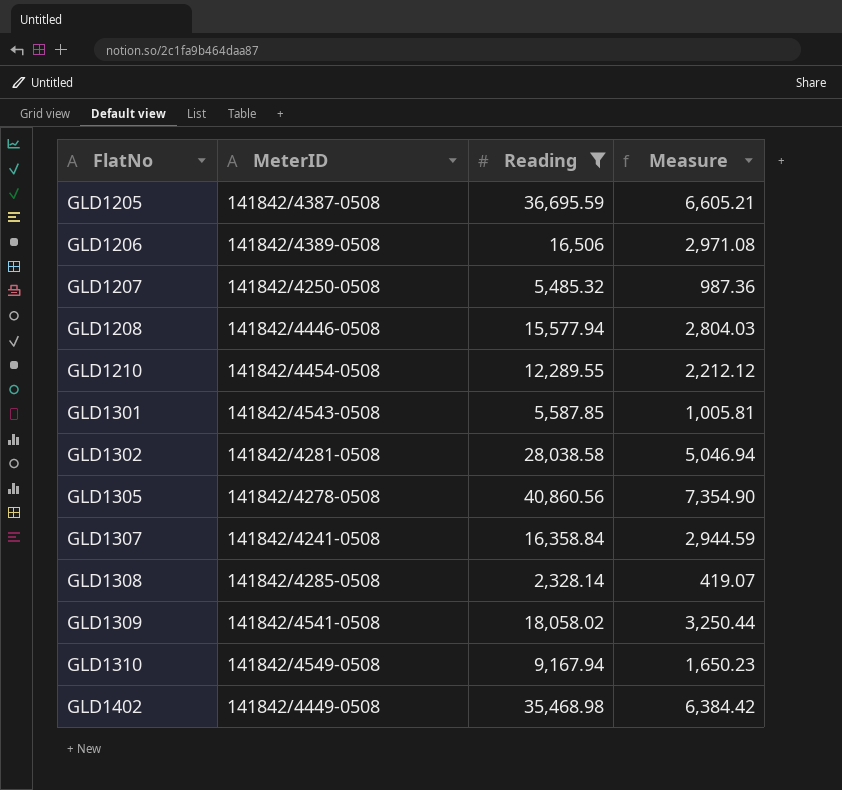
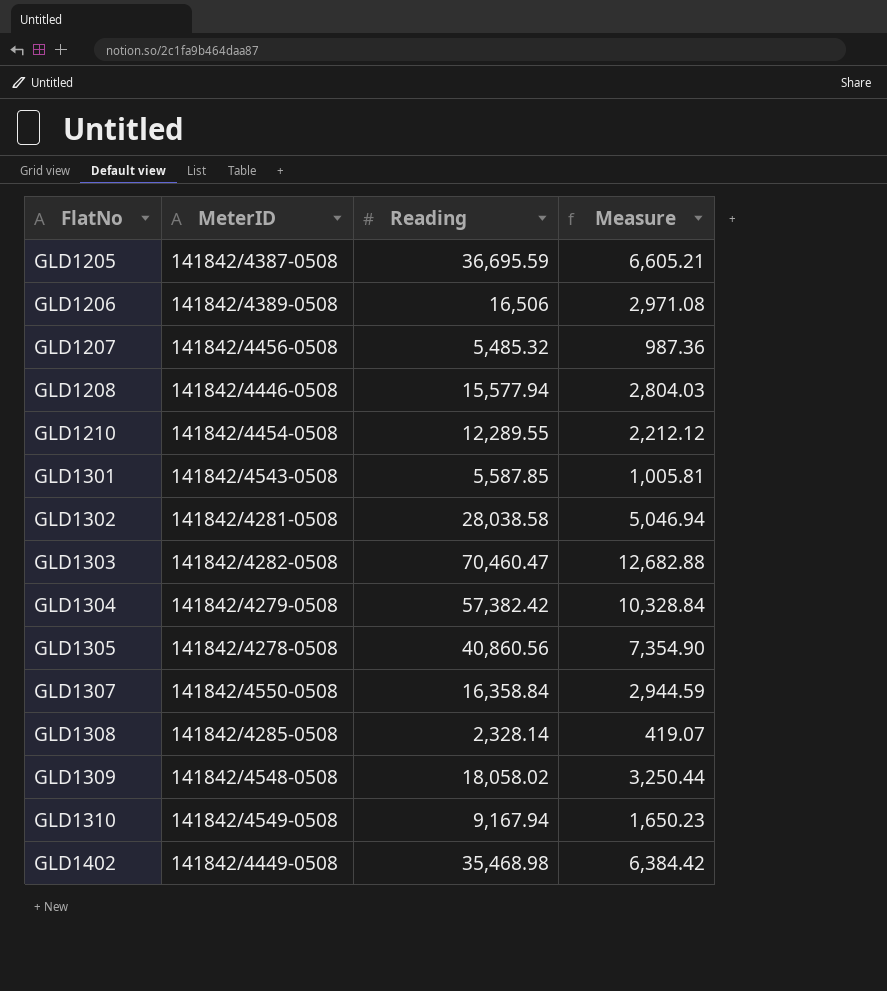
filter: Reading <= 40,860.56 -> none
GLD1207 | MeterID: 141842/4250-0508 -> 141842/4456-0508
GLD1307 | MeterID: 141842/4241-0508 -> 141842/4550-0508
GLD1309 | MeterID: 141842/4541-0508 -> 141842/4548-0508

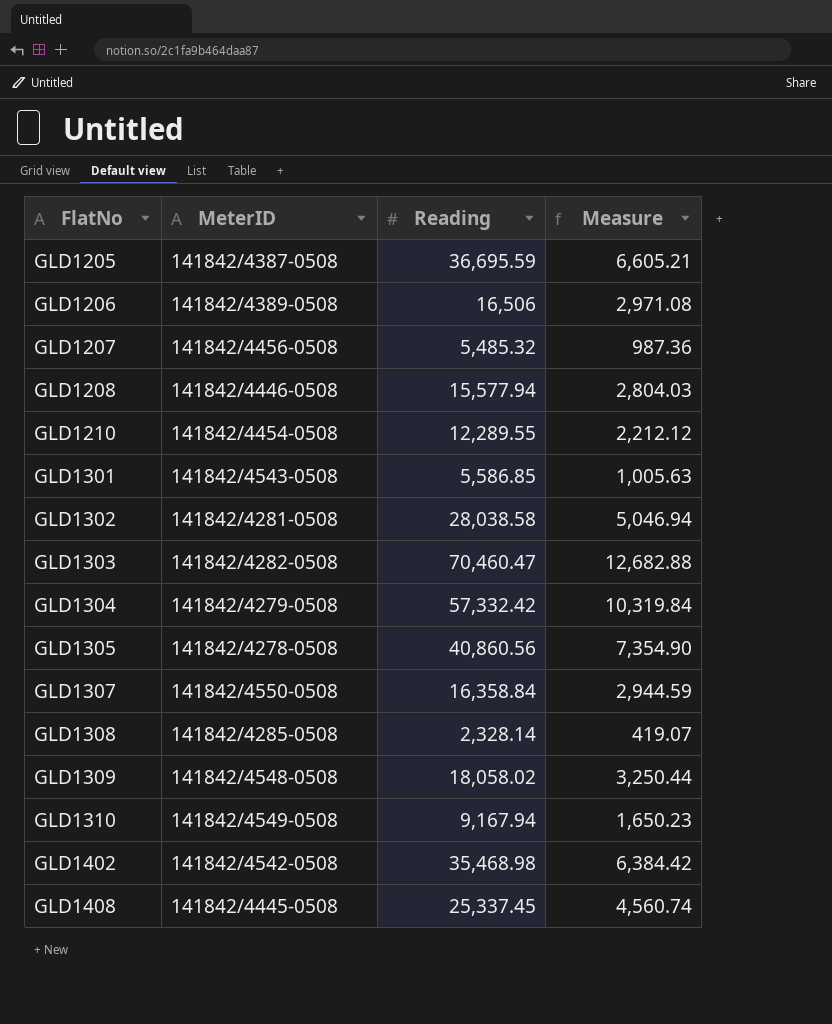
GLD1301 | Reading: 5,587.85 -> 5,586.85
GLD1301 | Measure: 1,005.81 -> 1,005.63
GLD1304 | Reading: 57,382.42 -> 57,332.42
GLD1304 | Measure: 10,328.84 -> 10,319.84
GLD1402 | MeterID: 141842/4449-0508 -> 141842/4542-0508
row GLD1408: none -> 141842/4445-0508 | 25,337.45 | 4,560.74

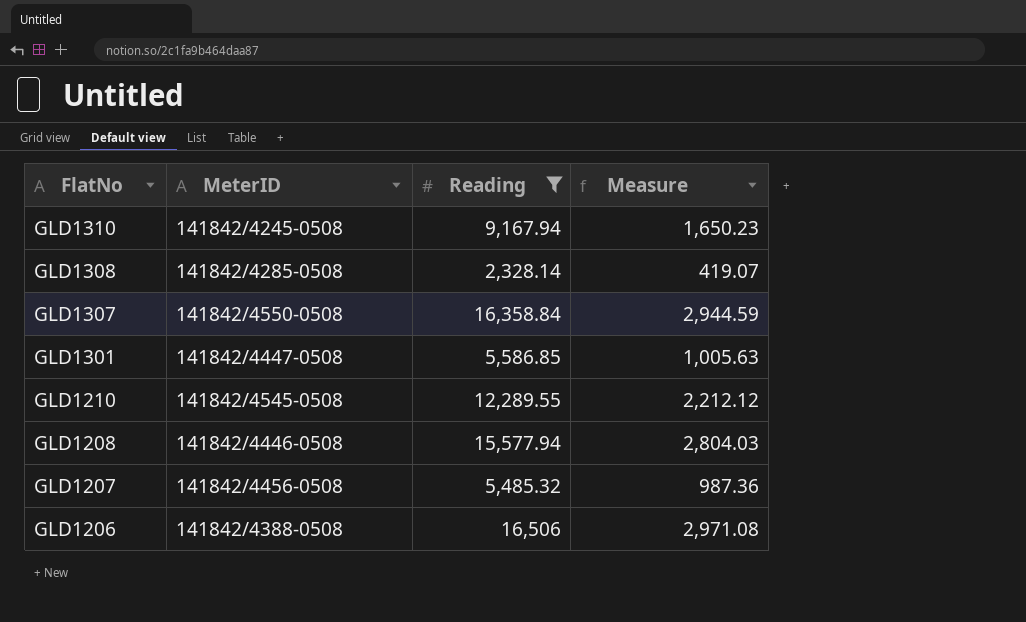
filter: none -> Reading <= 16,506
row order: FlatNo ascending -> FlatNo descending
GLD1310 | MeterID: 141842/4549-0508 -> 141842/4245-0508
GLD1301 | MeterID: 141842/4543-0508 -> 141842/4447-0508
GLD1210 | MeterID: 141842/4454-0508 -> 141842/4545-0508
GLD1206 | MeterID: 141842/4389-0508 -> 141842/4388-0508

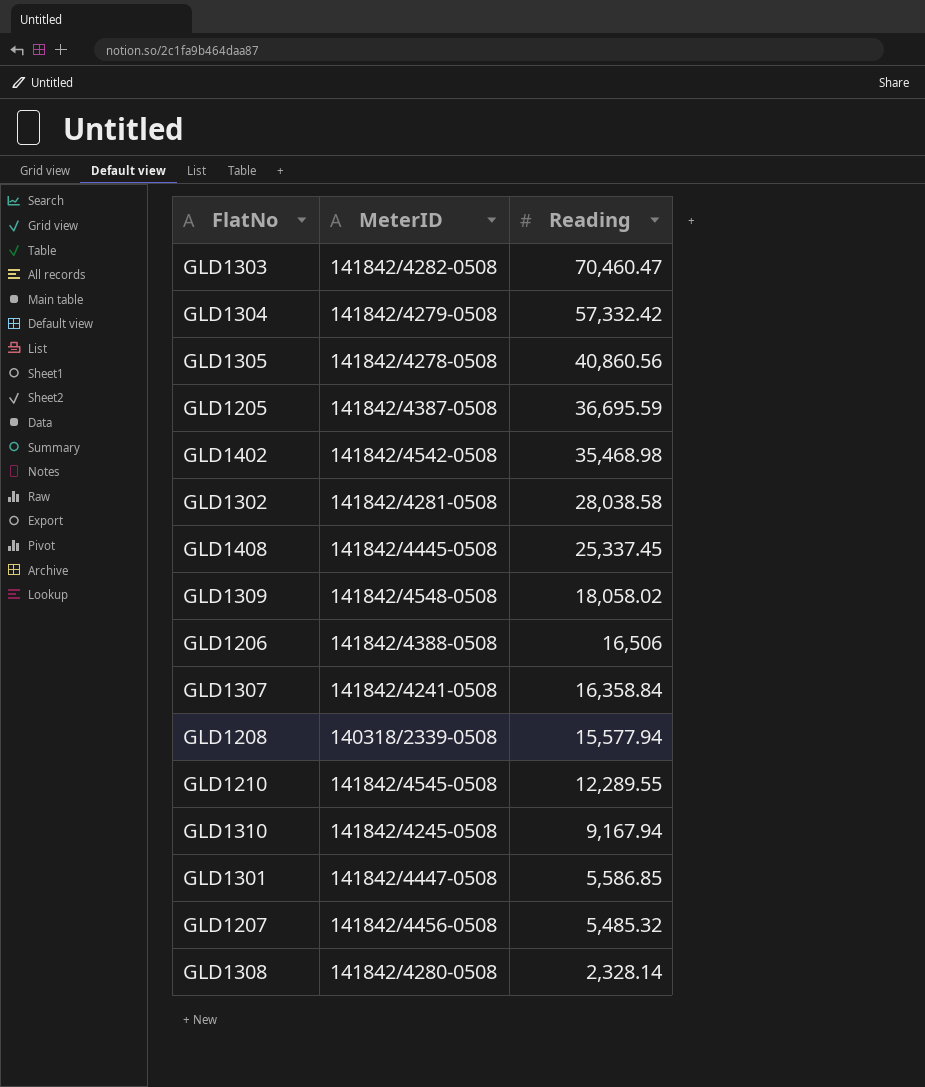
filter: Reading <= 16,506 -> none
row order: FlatNo descending -> Reading descending
column Measure | formula: [Reading] * 0.18 -> none
GLD1307 | MeterID: 141842/4550-0508 -> 141842/4241-0508
GLD1208 | MeterID: 141842/4446-0508 -> 140318/2339-0508
GLD1308 | MeterID: 141842/4285-0508 -> 141842/4280-0508

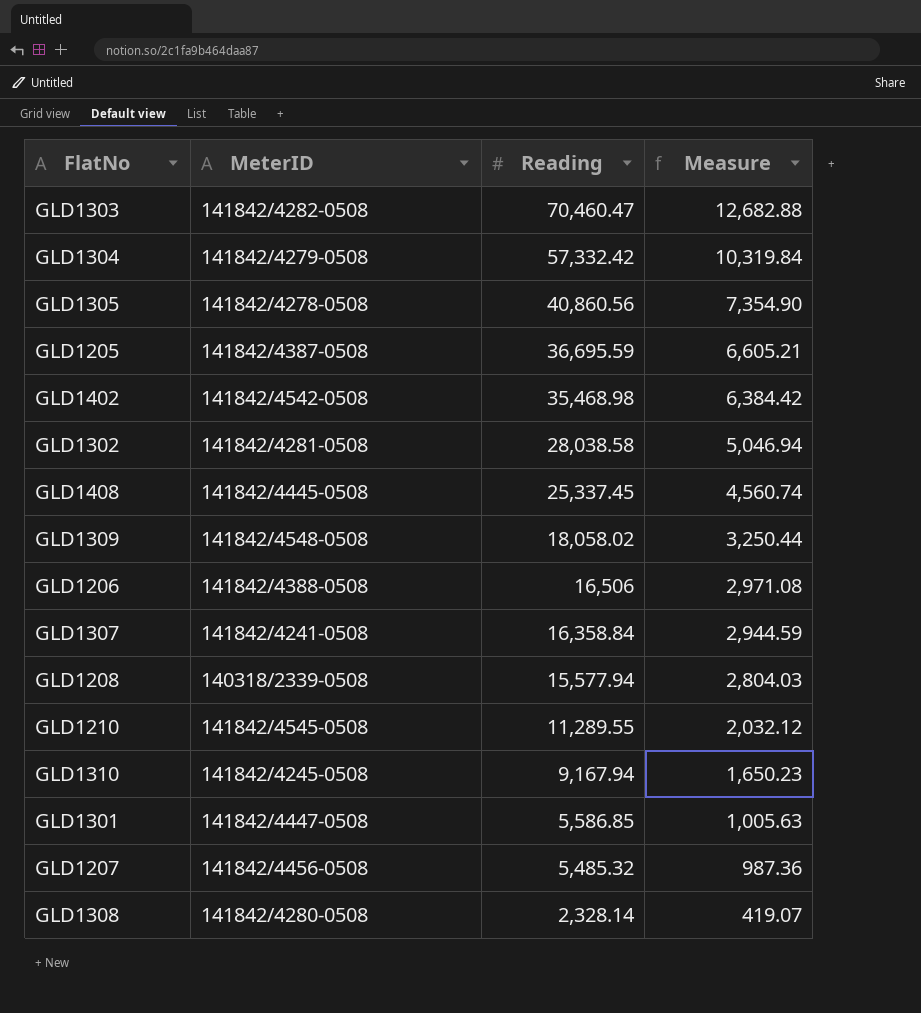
column Measure | formula: none -> [Reading] * 0.18
GLD1210 | Reading: 12,289.55 -> 11,289.55

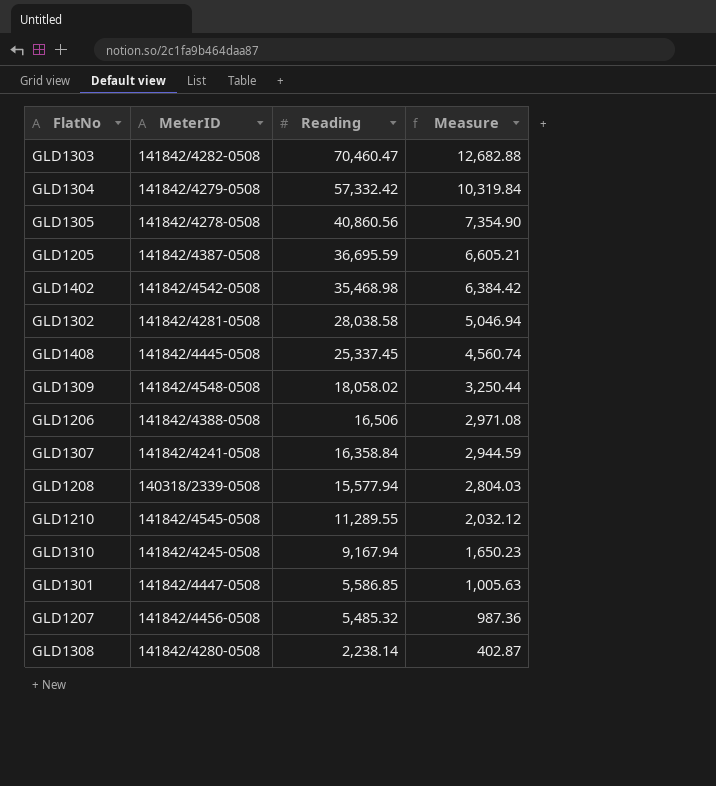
GLD1308 | Reading: 2,328.14 -> 2,238.14
GLD1308 | Measure: 419.07 -> 402.87

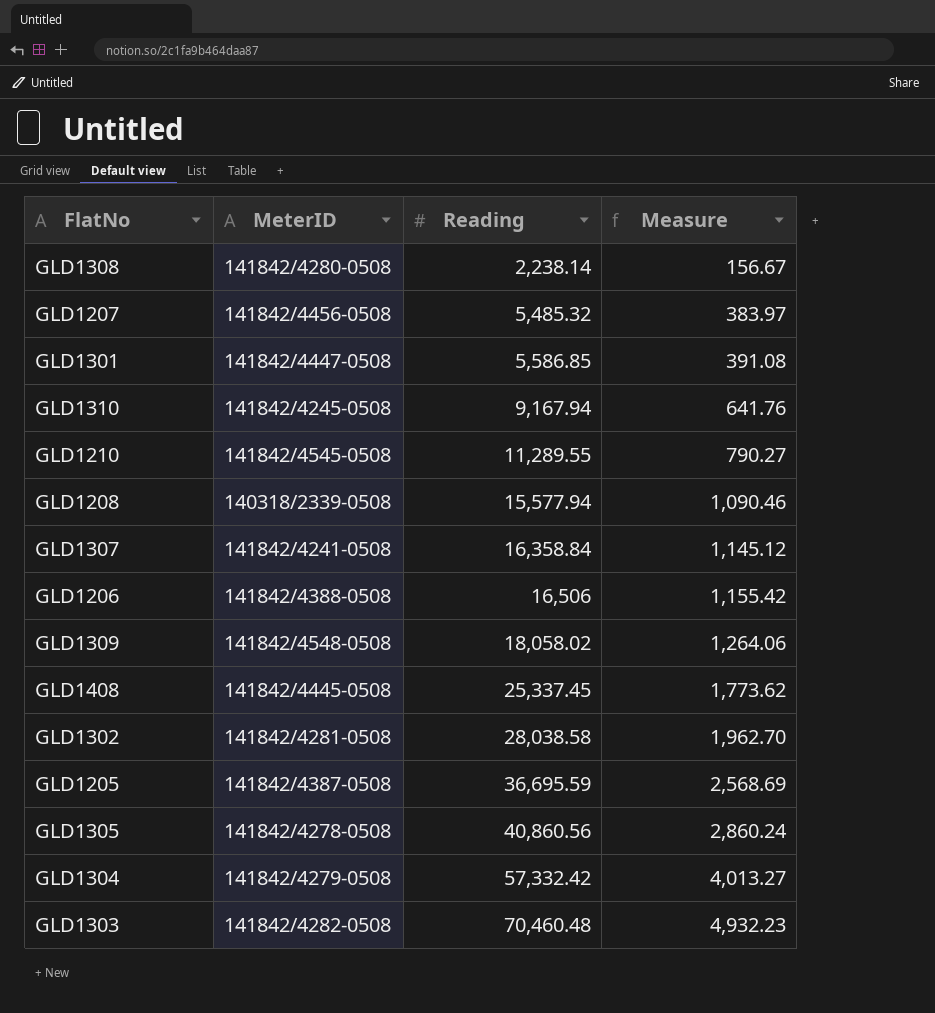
row order: Reading descending -> Reading ascending
column Measure | formula: [Reading] * 0.18 -> [Reading] * 0.07
row GLD1402: 141842/4542-0508 | 35,468.98 | 6,384.42 -> none
GLD1303 | Reading: 70,460.47 -> 70,460.48

